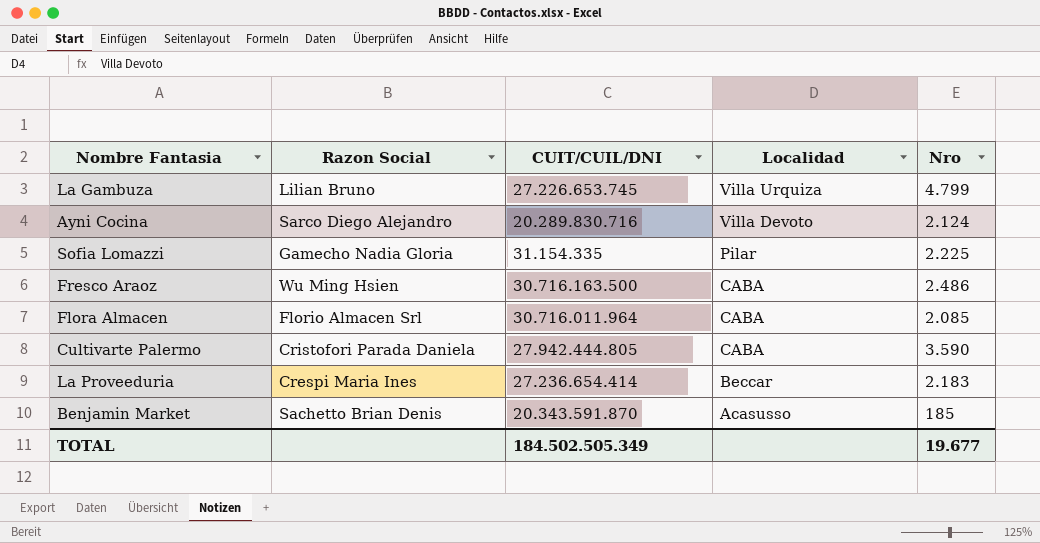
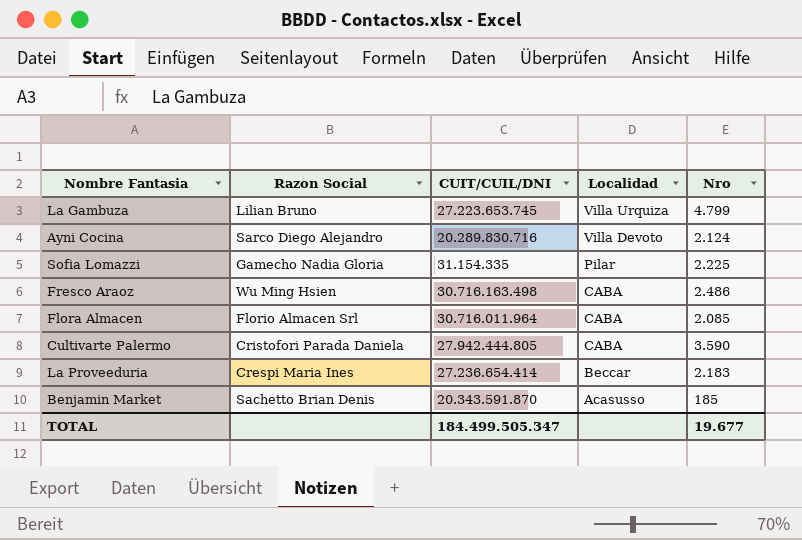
La Gambuza | CUIT/CUIL/DNI: 27.226.653.745 -> 27.223.653.745
Fresco Araoz | CUIT/CUIL/DNI: 30.716.163.500 -> 30.716.163.498
TOTAL | CUIT/CUIL/DNI: 184.502.505.349 -> 184.499.505.347

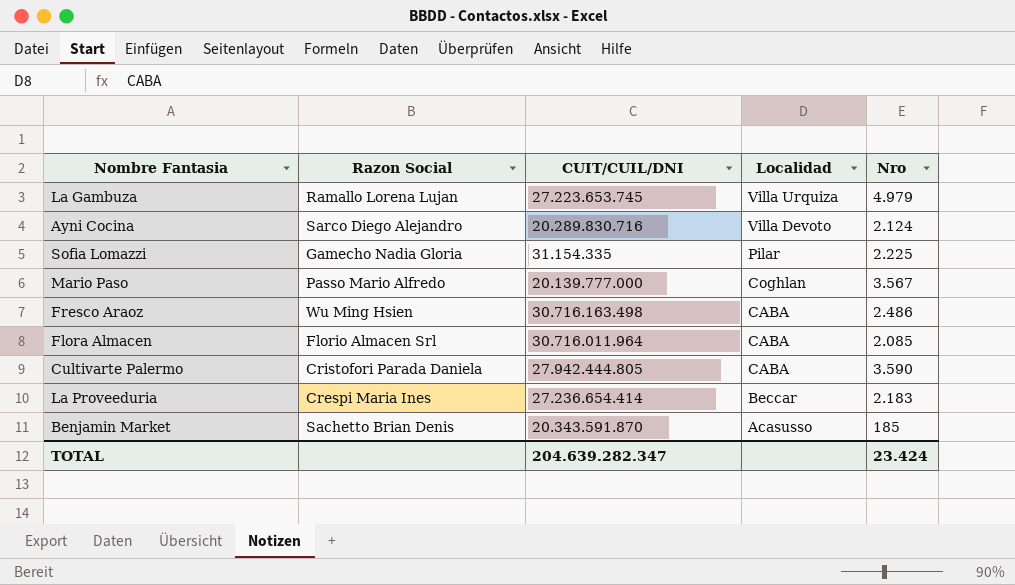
La Gambuza | Razon Social: Lilian Bruno -> Ramallo Lorena Lujan
La Gambuza | Nro: 4.799 -> 4.979
row Mario Paso: none -> Passo Mario Alfredo | 20.139.777.000 | Coghlan | 3.567
TOTAL | CUIT/CUIL/DNI: 184.499.505.347 -> 204.639.282.347
TOTAL | Nro: 19.677 -> 23.424

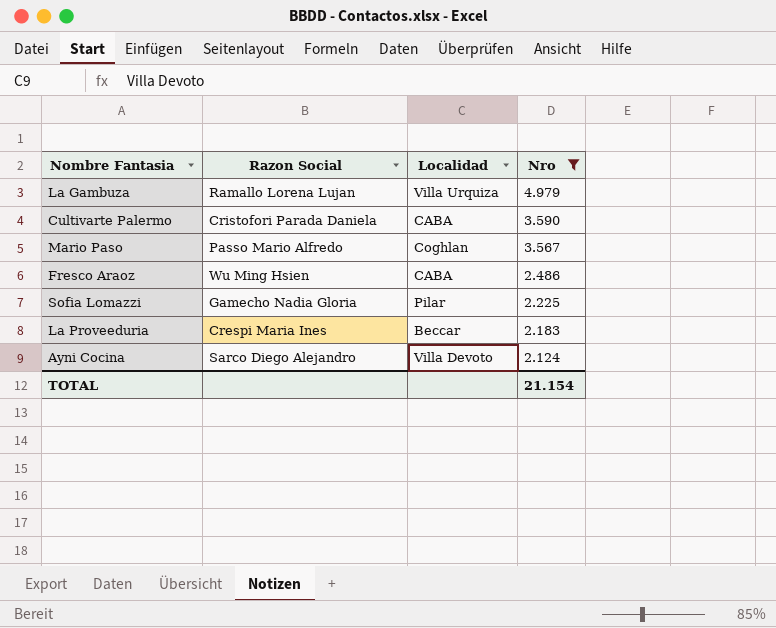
filter: none -> Nro >= 2.124
row order: Localidad descending -> Nro descending
column CUIT/CUIL/DNI | position: 3 -> none
TOTAL | Nro: 23.424 -> 21.154

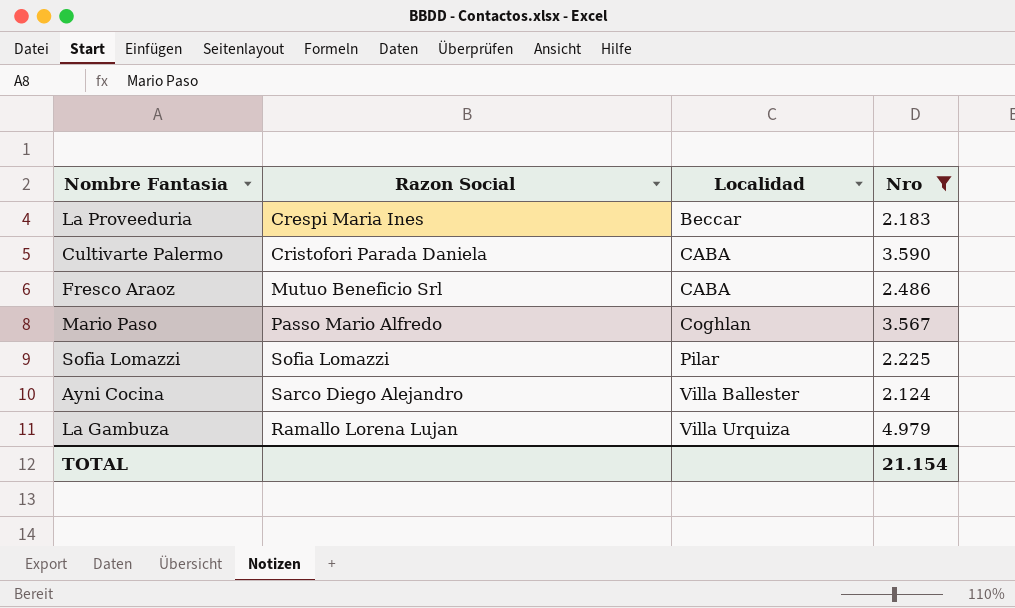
row order: Nro descending -> Localidad ascending
Fresco Araoz | Razon Social: Wu Ming Hsien -> Mutuo Beneficio Srl
Sofia Lomazzi | Razon Social: Gamecho Nadia Gloria -> Sofia Lomazzi
Ayni Cocina | Localidad: Villa Devoto -> Villa Ballester

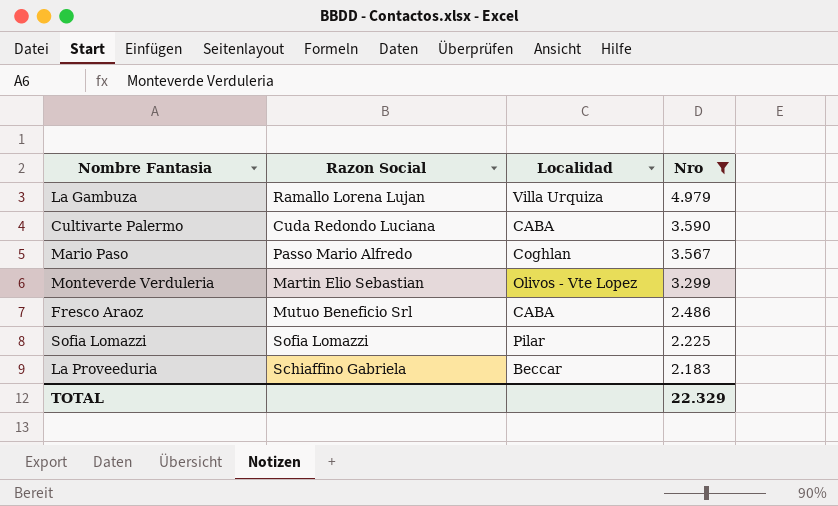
row order: Localidad ascending -> Nro descending
row Ayni Cocina: Sarco Diego Alejandro | Villa Ballester | 2.124 -> none
Cultivarte Palermo | Razon Social: Cristofori Parada Daniela -> Cuda Redondo Luciana
row Monteverde Verduleria: none -> Martin Elio Sebastian | Olivos - Vte Lopez | 3.299
La Proveeduria | Razon Social: Crespi Maria Ines -> Schiaffino Gabriela
TOTAL | Nro: 21.154 -> 22.329

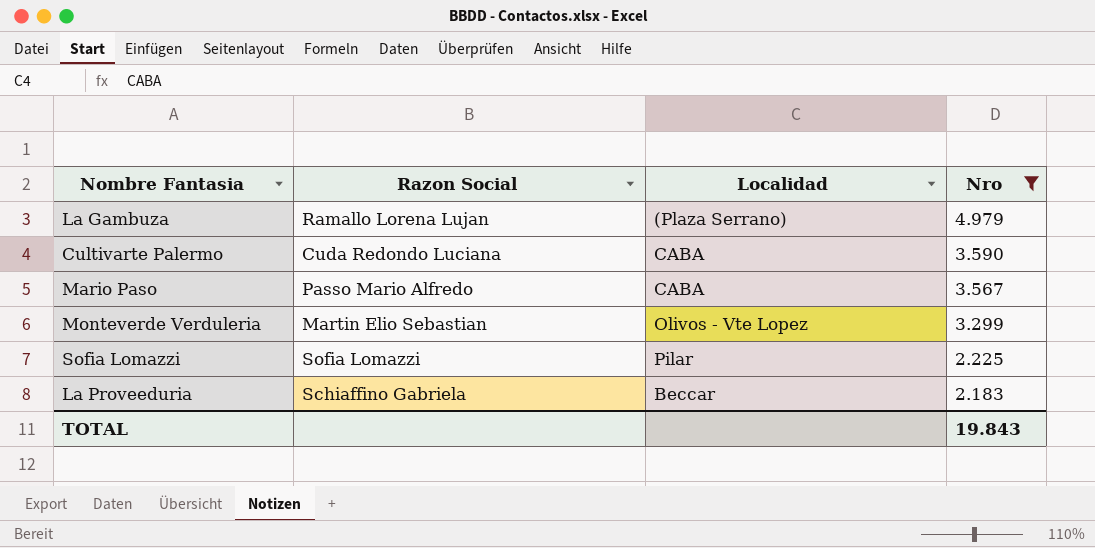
row Fresco Araoz: Mutuo Beneficio Srl | CABA | 2.486 -> none
La Gambuza | Localidad: Villa Urquiza -> (Plaza Serrano)
Mario Paso | Localidad: Coghlan -> CABA
TOTAL | Nro: 22.329 -> 19.843

